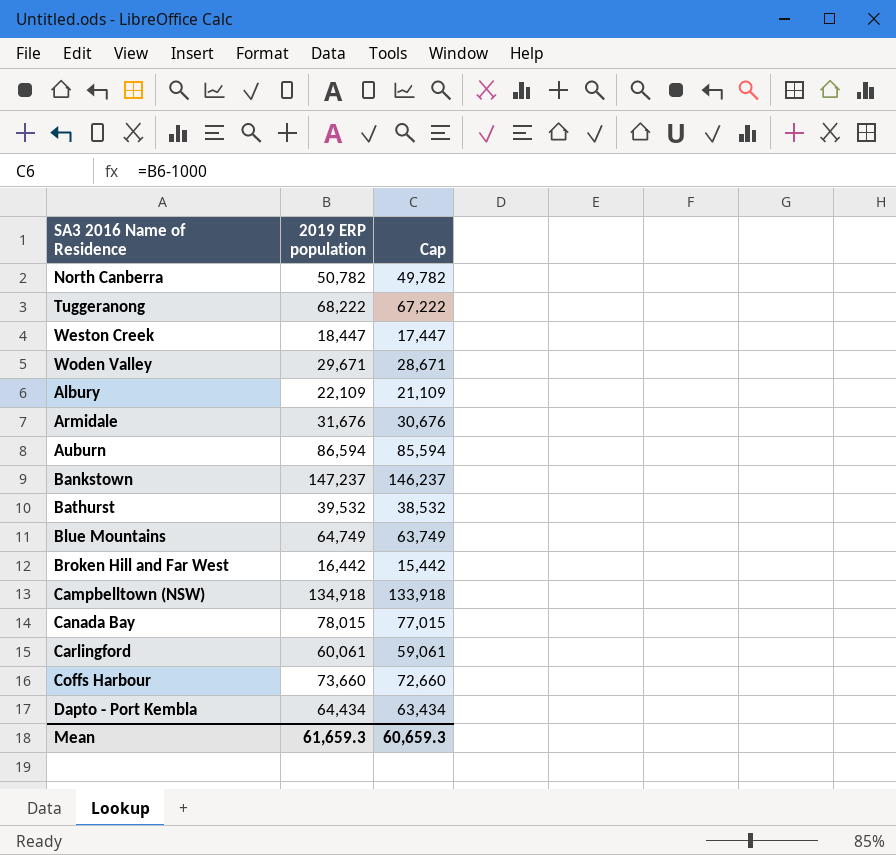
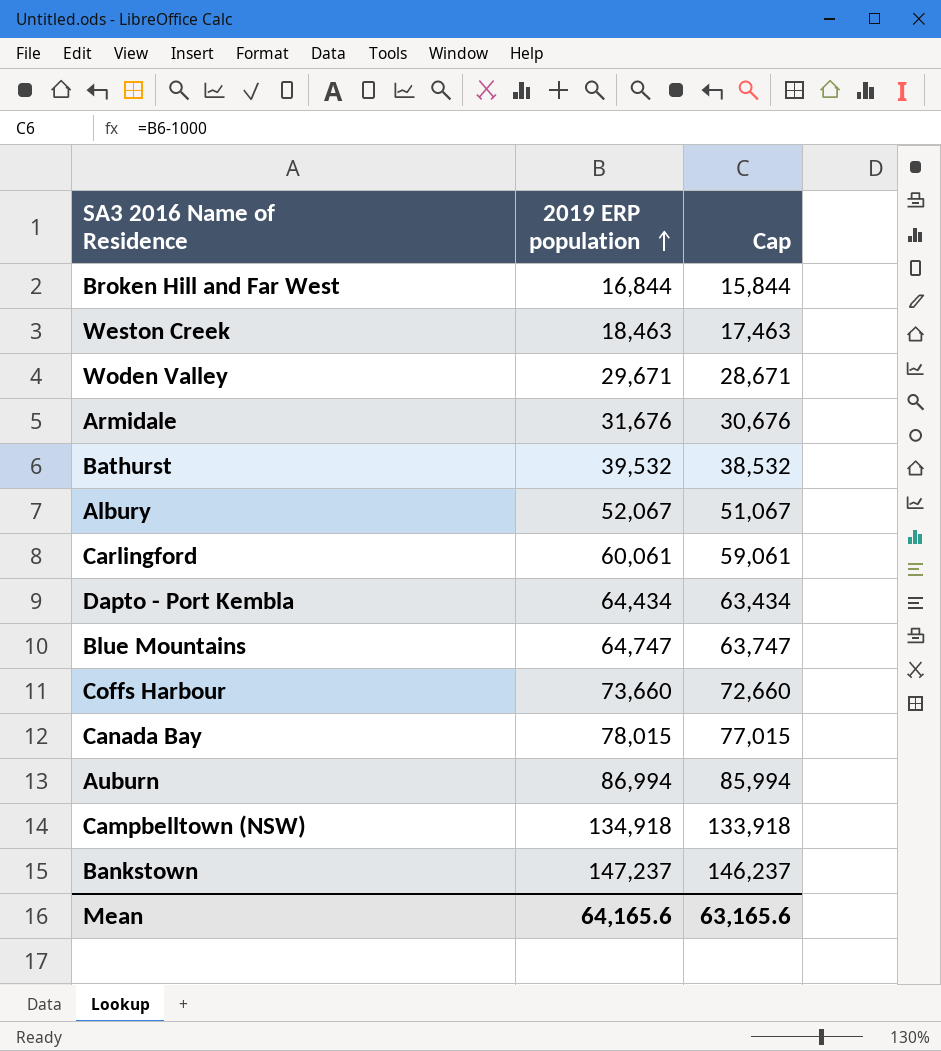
row order: none -> 2019 ERP population ascending
row North Canberra: 50,782 | 49,782 -> none
row Tuggeranong: 68,222 | 67,222 -> none
Broken Hill and Far West | 2019 ERP population: 16,442 -> 16,844
Broken Hill and Far West | Cap: 15,442 -> 15,844
Weston Creek | 2019 ERP population: 18,447 -> 18,463
Weston Creek | Cap: 17,447 -> 17,463
Albury | 2019 ERP population: 22,109 -> 52,067
Albury | Cap: 21,109 -> 51,067
Blue Mountains | 2019 ERP population: 64,749 -> 64,747
Blue Mountains | Cap: 63,749 -> 63,747
Auburn | 2019 ERP population: 86,594 -> 86,994
Auburn | Cap: 85,594 -> 85,994
Mean | 2019 ERP population: 61,659.3 -> 64,165.6
Mean | Cap: 60,659.3 -> 63,165.6

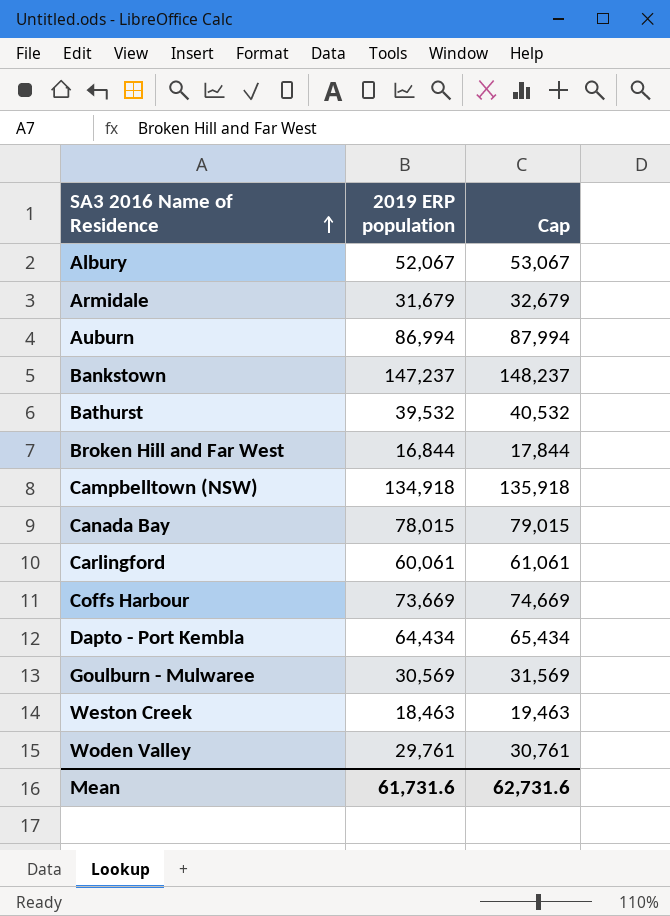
row order: 2019 ERP population ascending -> SA3 2016 Name of Residence ascending
column Cap | formula: [2019 ERP population] - 1000 -> [2019 ERP population] + 1000
row Blue Mountains: 64,747 | 63,747 -> none
Armidale | 2019 ERP population: 31,676 -> 31,679
Coffs Harbour | 2019 ERP population: 73,660 -> 73,669
row Goulburn - Mulwaree: none -> 30,569 | 31,569
Woden Valley | 2019 ERP population: 29,671 -> 29,761
Mean | 2019 ERP population: 64,165.6 -> 61,731.6
Mean | Cap: 63,165.6 -> 62,731.6

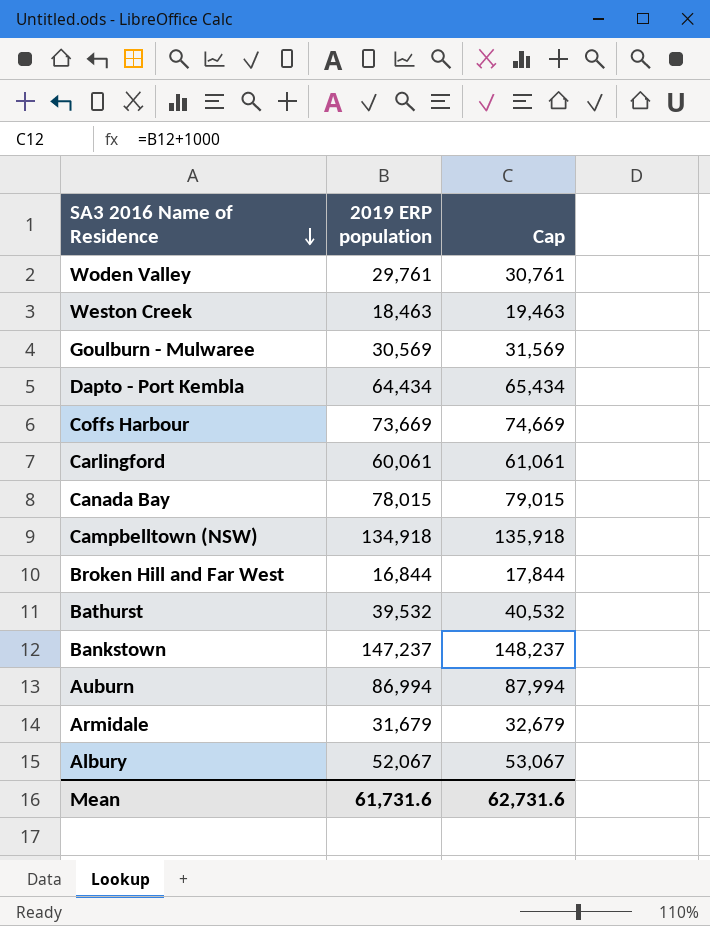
row order: SA3 2016 Name of Residence ascending -> SA3 2016 Name of Residence descending

